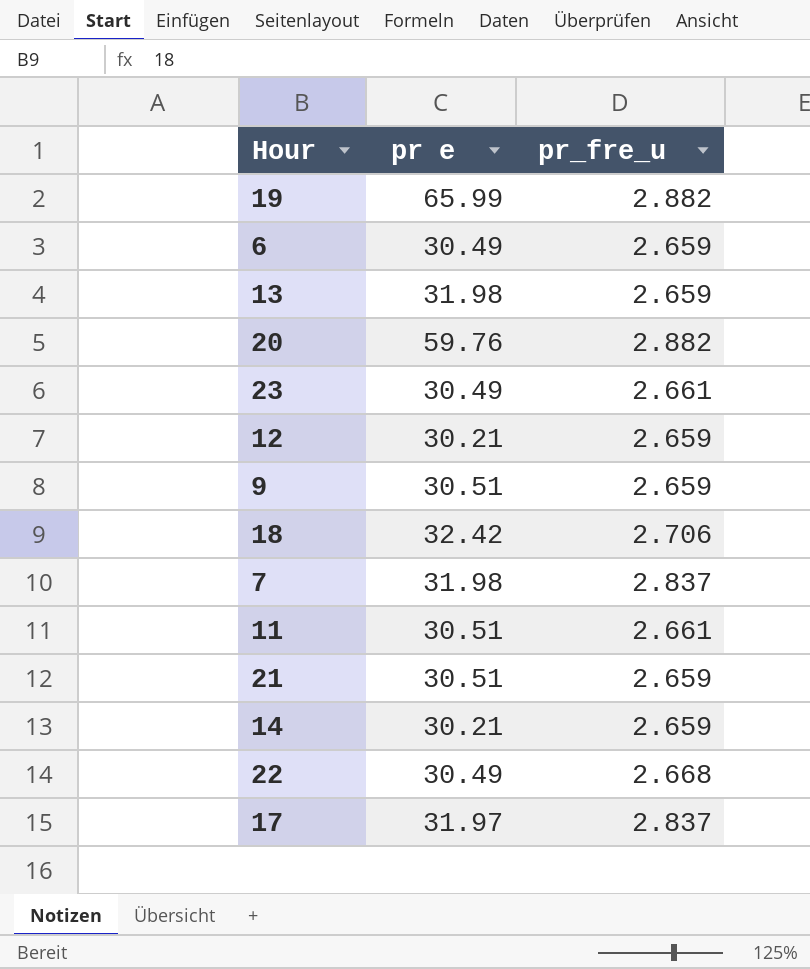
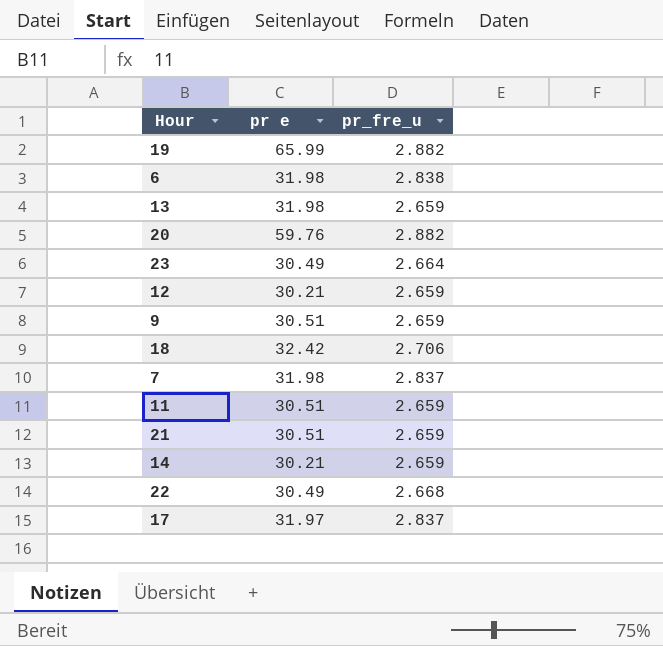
6 | pr e: 30.49 -> 31.98
6 | pr_fre_u: 2.659 -> 2.838
23 | pr_fre_u: 2.661 -> 2.664
11 | pr_fre_u: 2.661 -> 2.659

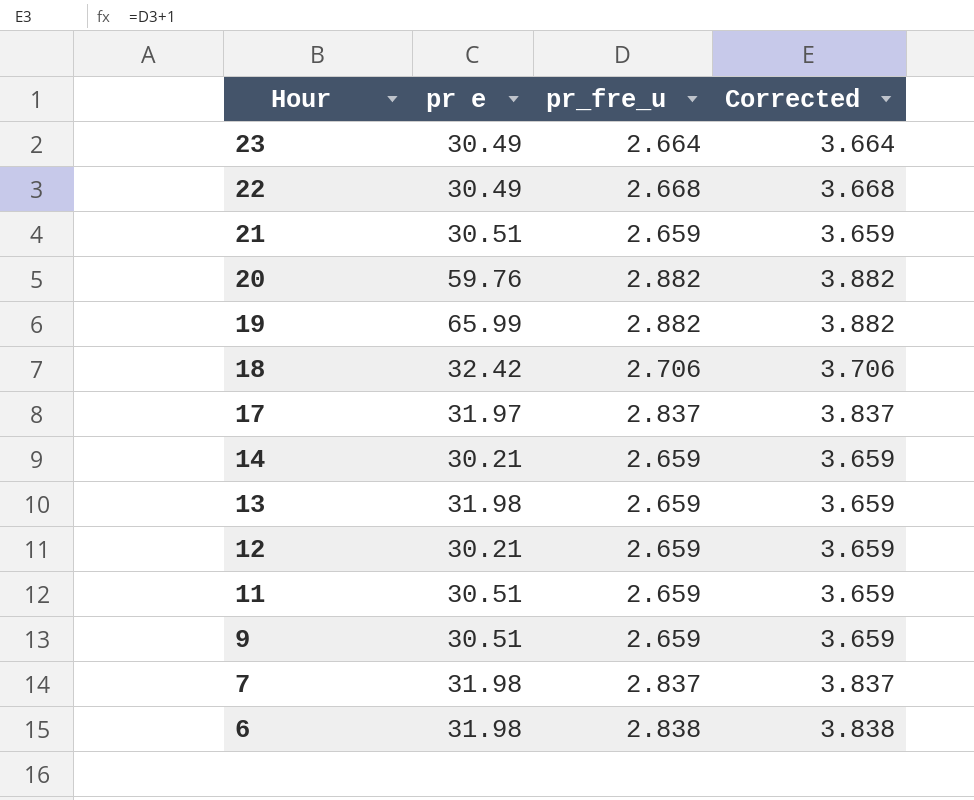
row order: none -> Hour descending
column Corrected | formula: none -> [pr_fre_u] + 1

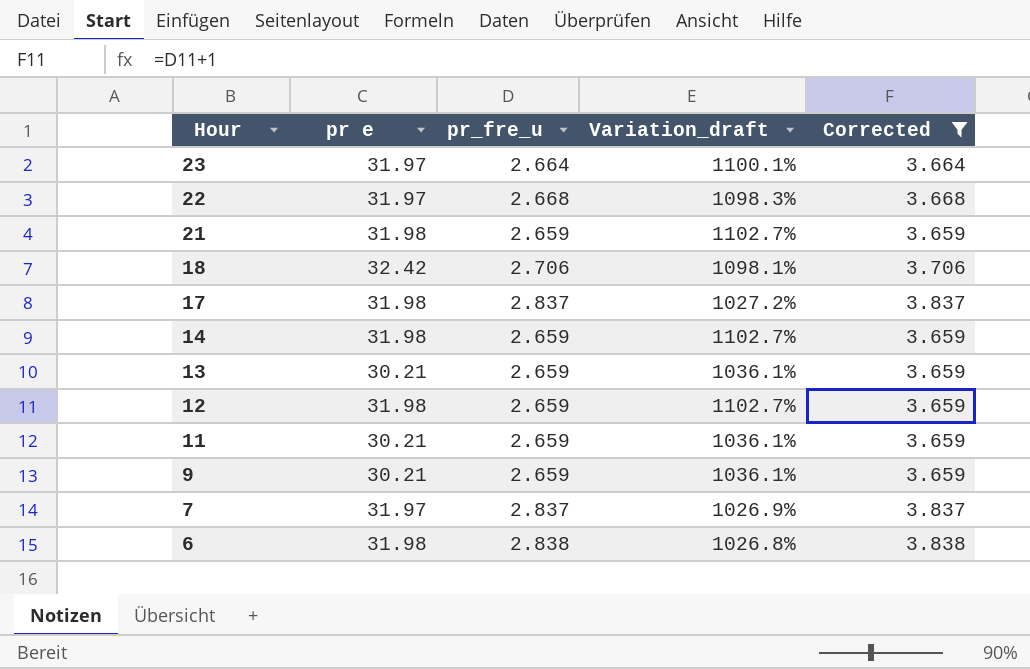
filter: none -> Corrected != 3.882
column Variation_draft | formula: none -> ([pr e] - [pr_fre_u]) / [pr_fre_u]
23 | pr e: 30.49 -> 31.97
22 | pr e: 30.49 -> 31.97
21 | pr e: 30.51 -> 31.98
17 | pr e: 31.97 -> 31.98
14 | pr e: 30.21 -> 31.98
13 | pr e: 31.98 -> 30.21
12 | pr e: 30.21 -> 31.98
11 | pr e: 30.51 -> 30.21
9 | pr e: 30.51 -> 30.21
7 | pr e: 31.98 -> 31.97

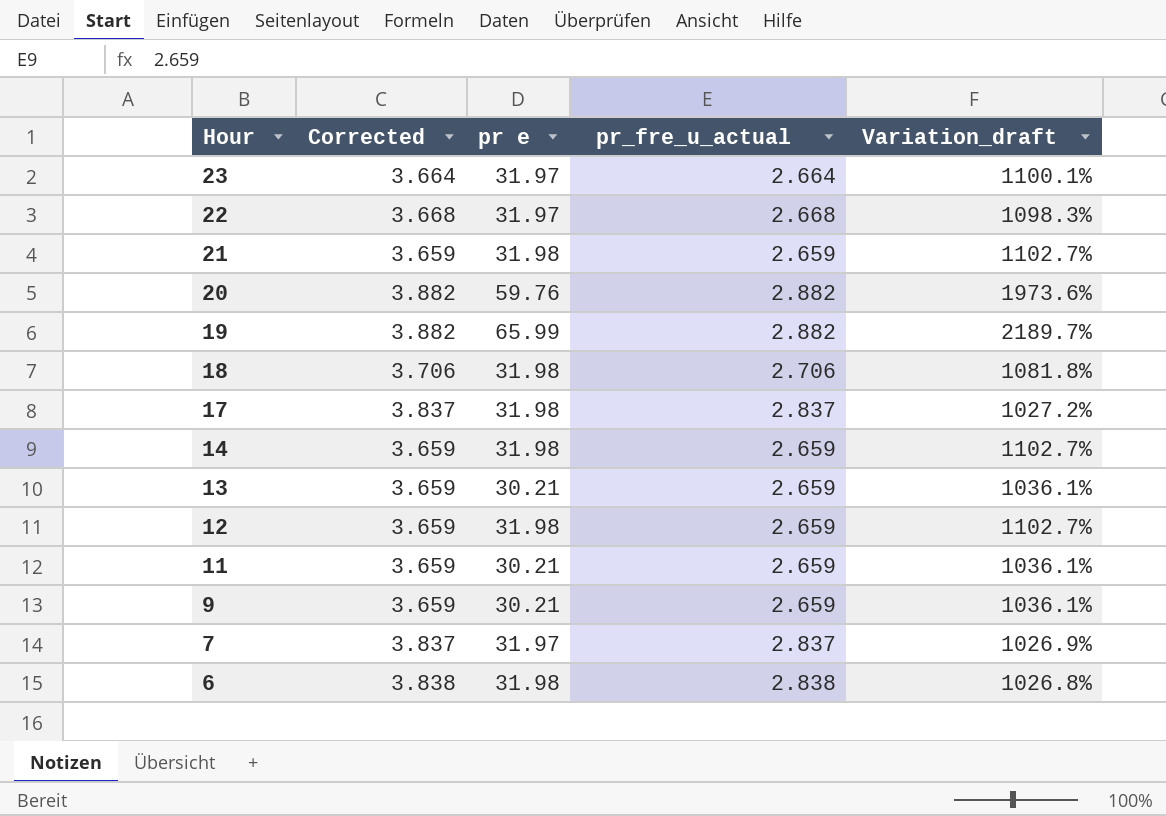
filter: Corrected != 3.882 -> none
column Corrected | position: 5 -> 2
column name: pr_fre_u -> pr_fre_u_actual
18 | pr e: 32.42 -> 31.98
18 | Variation_draft: 1098.1% -> 1081.8%

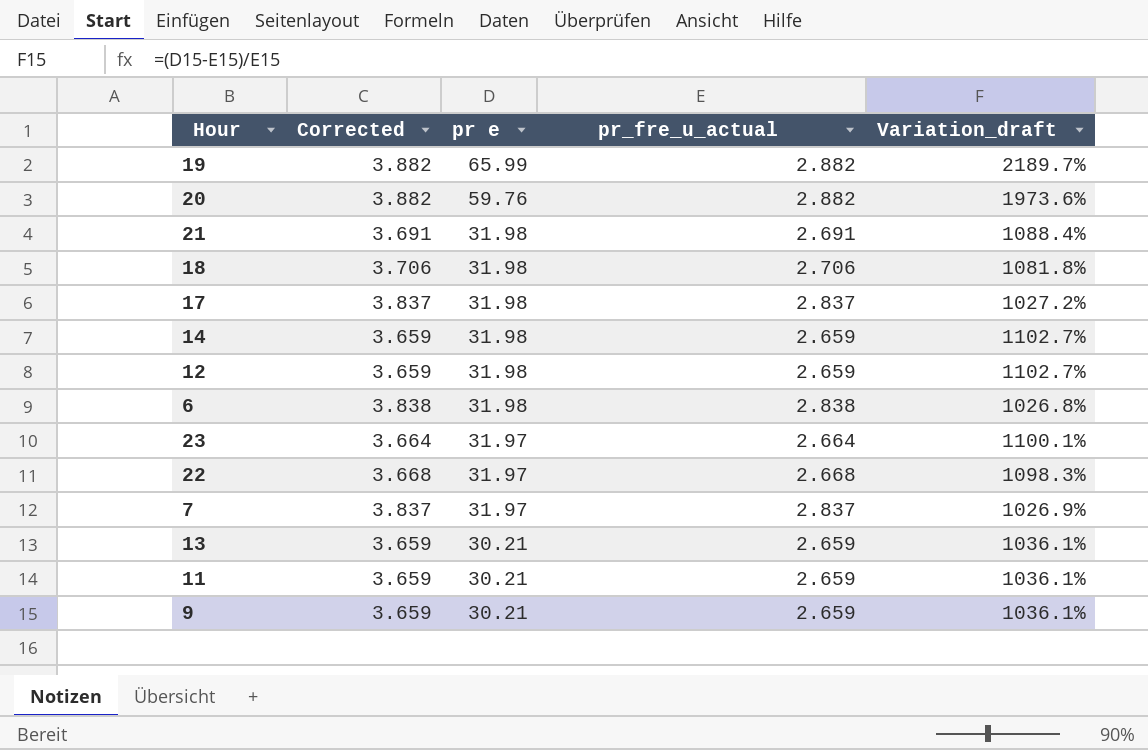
row order: Hour descending -> pr e descending
21 | Corrected: 3.659 -> 3.691
21 | pr_fre_u_actual: 2.659 -> 2.691
21 | Variation_draft: 1102.7% -> 1088.4%

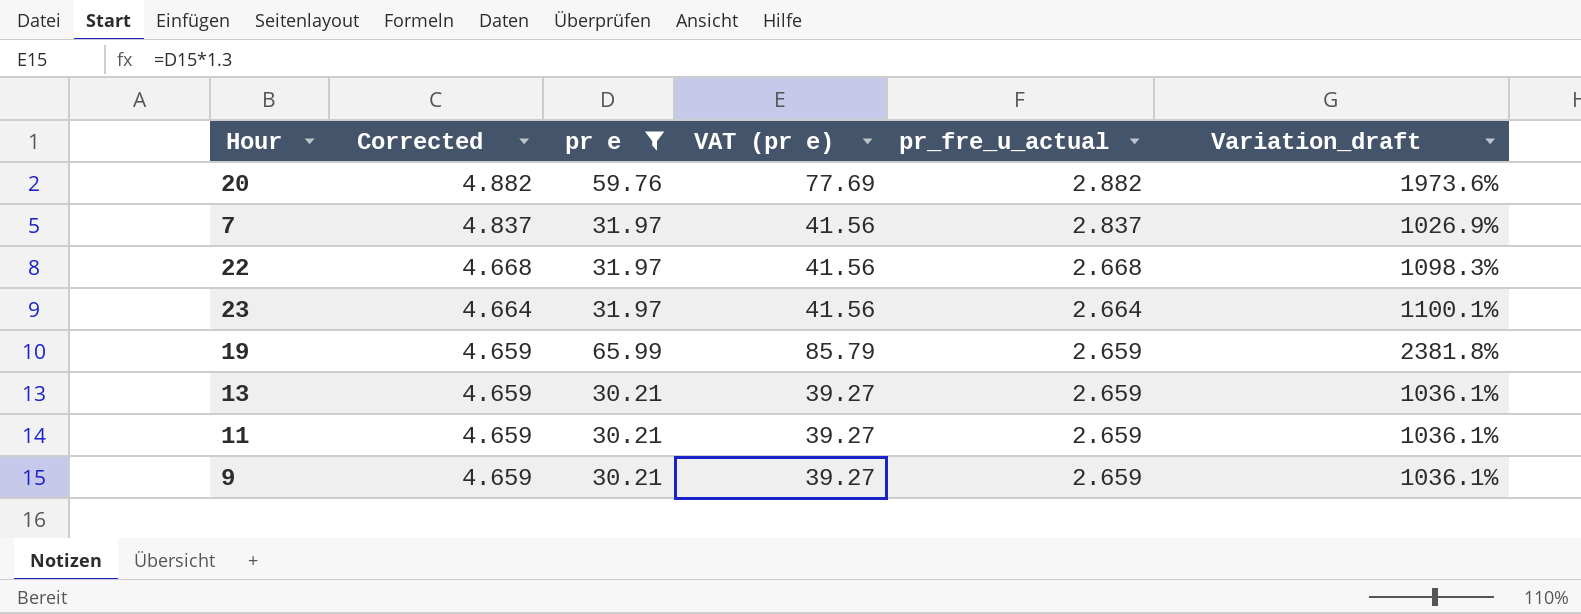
filter: none -> pr e != 31.98
row order: pr e descending -> Corrected descending
column Corrected | formula: [pr_fre_u_actual] + 1 -> [pr_fre_u_actual] + 2
column VAT (pr e) | formula: none -> [pr e] * 1.3
19 | pr_fre_u_actual: 2.882 -> 2.659
19 | Variation_draft: 2189.7% -> 2381.8%

